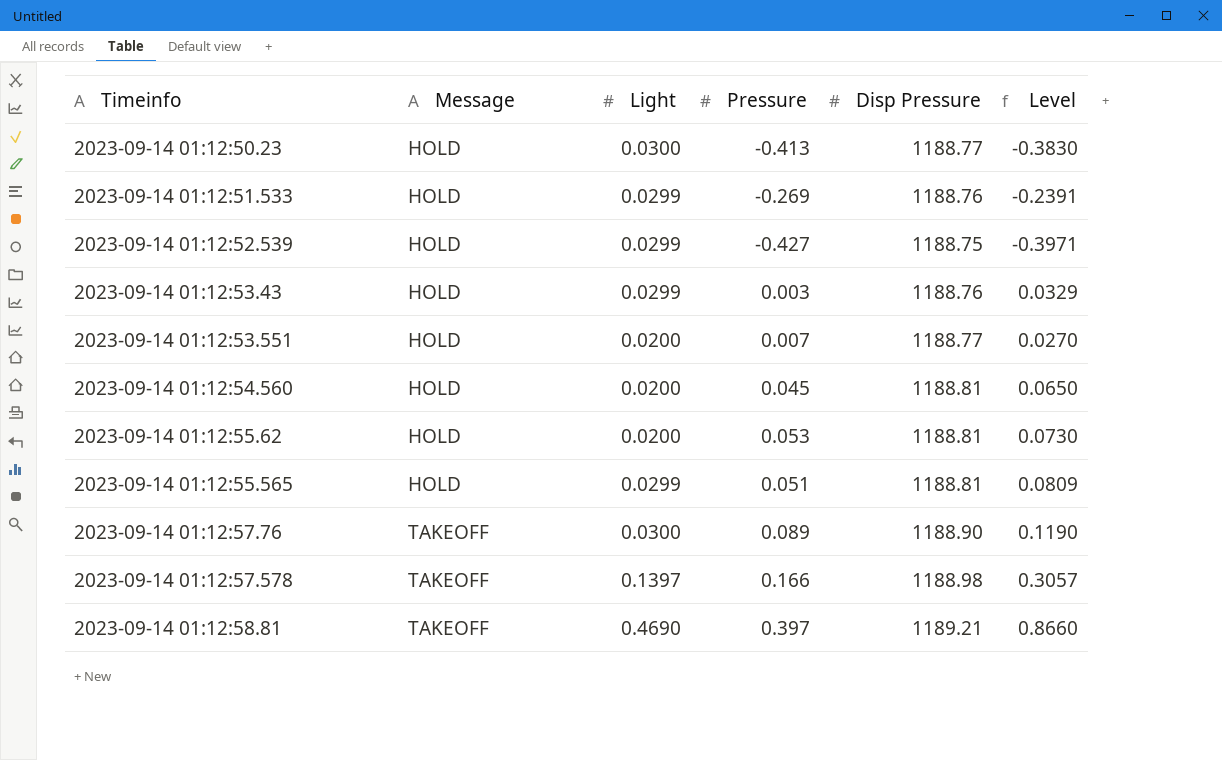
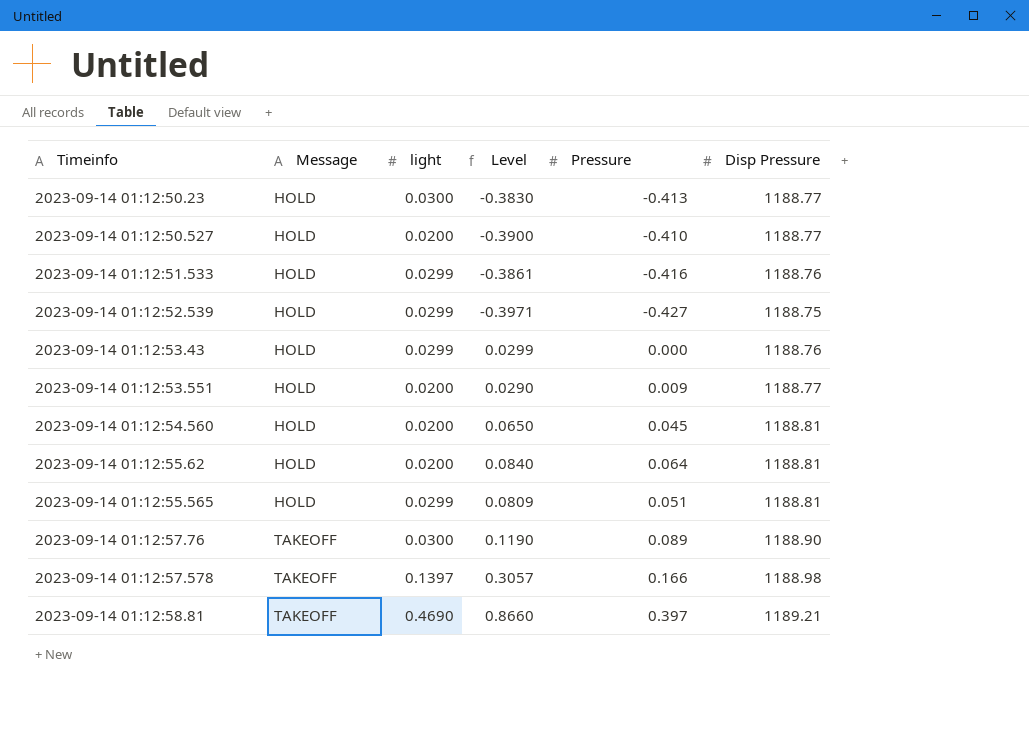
column name: Light -> light
column Level | position: 6 -> 4
row 2023-09-14 01:12:50.527: none -> HOLD | 0.0200 | -0.3900 | -0.410 | 1188.77
2023-09-14 01:12:51.533 | Level: -0.2391 -> -0.3861
2023-09-14 01:12:51.533 | Pressure: -0.269 -> -0.416
2023-09-14 01:12:53.43 | Level: 0.0329 -> 0.0299
2023-09-14 01:12:53.43 | Pressure: 0.003 -> 0.000
2023-09-14 01:12:53.551 | Level: 0.0270 -> 0.0290
2023-09-14 01:12:53.551 | Pressure: 0.007 -> 0.009
2023-09-14 01:12:55.62 | Level: 0.0730 -> 0.0840
2023-09-14 01:12:55.62 | Pressure: 0.053 -> 0.064

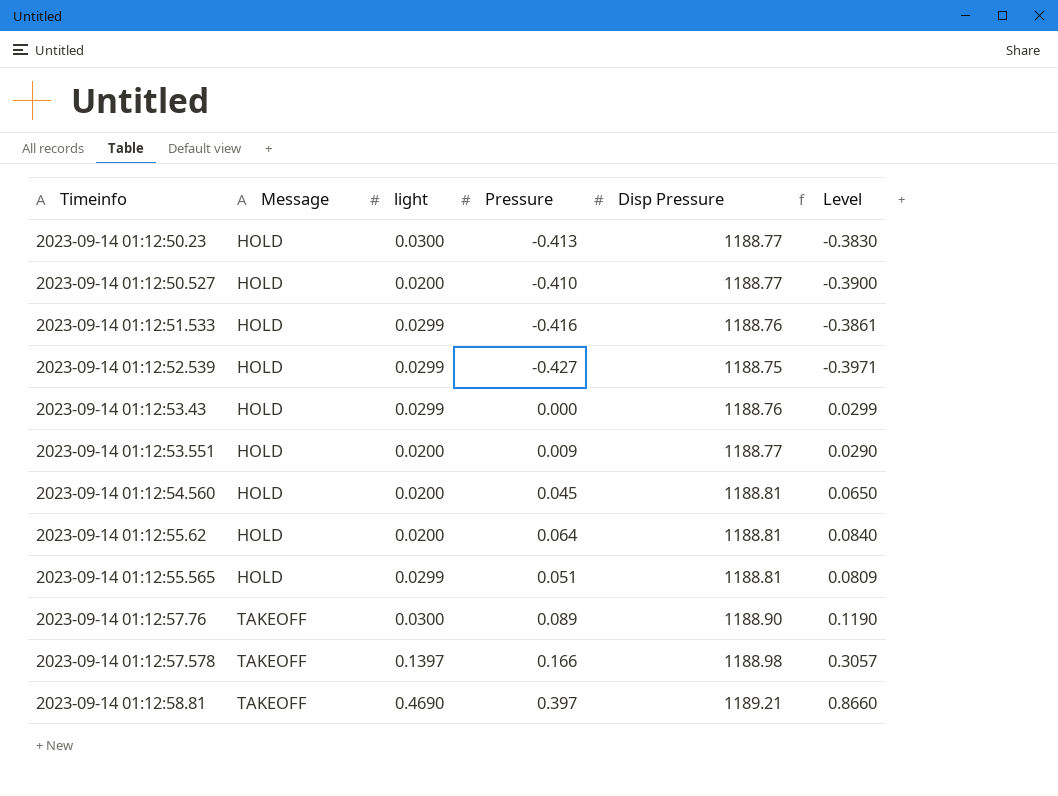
column Level | position: 4 -> 6

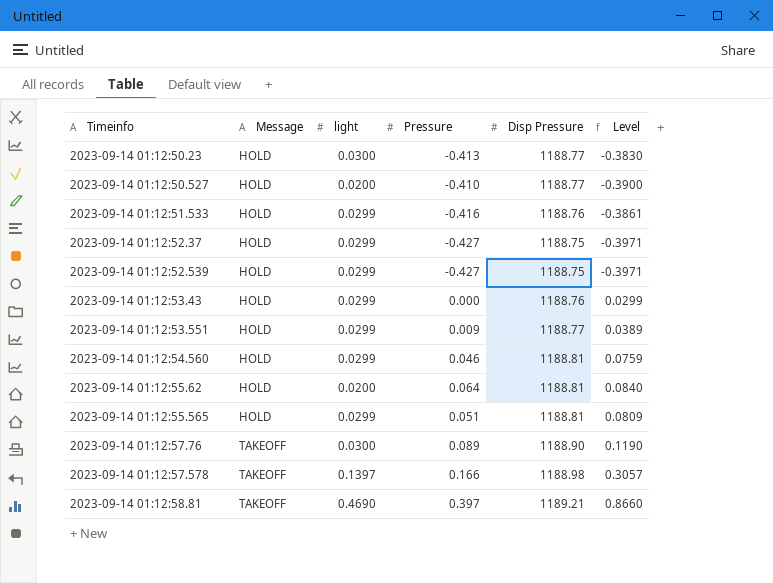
row 2023-09-14 01:12:52.37: none -> HOLD | 0.0299 | -0.427 | 1188.75 | -0.3971
2023-09-14 01:12:53.551 | light: 0.0200 -> 0.0299
2023-09-14 01:12:53.551 | Level: 0.0290 -> 0.0389
2023-09-14 01:12:54.560 | light: 0.0200 -> 0.0299
2023-09-14 01:12:54.560 | Pressure: 0.045 -> 0.046
2023-09-14 01:12:54.560 | Level: 0.0650 -> 0.0759

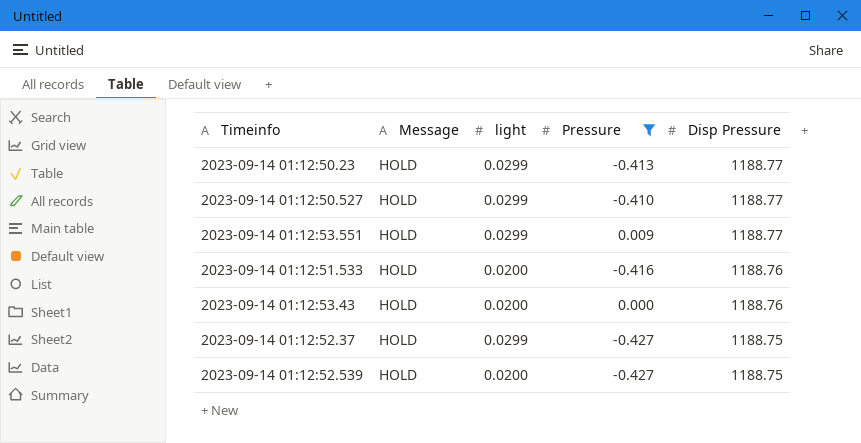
filter: none -> Pressure <= 0.009
row order: Timeinfo ascending -> Disp Pressure descending
column Level | formula: [light] + [Pressure] -> none
2023-09-14 01:12:50.23 | light: 0.0300 -> 0.0299
2023-09-14 01:12:50.527 | light: 0.0200 -> 0.0299
2023-09-14 01:12:51.533 | light: 0.0299 -> 0.0200
2023-09-14 01:12:53.43 | light: 0.0299 -> 0.0200
2023-09-14 01:12:52.539 | light: 0.0299 -> 0.0200

